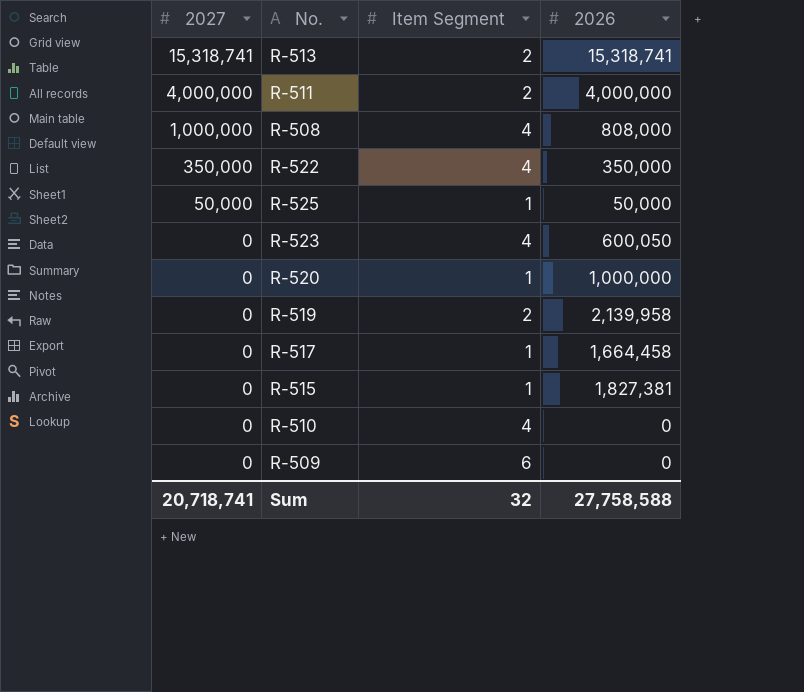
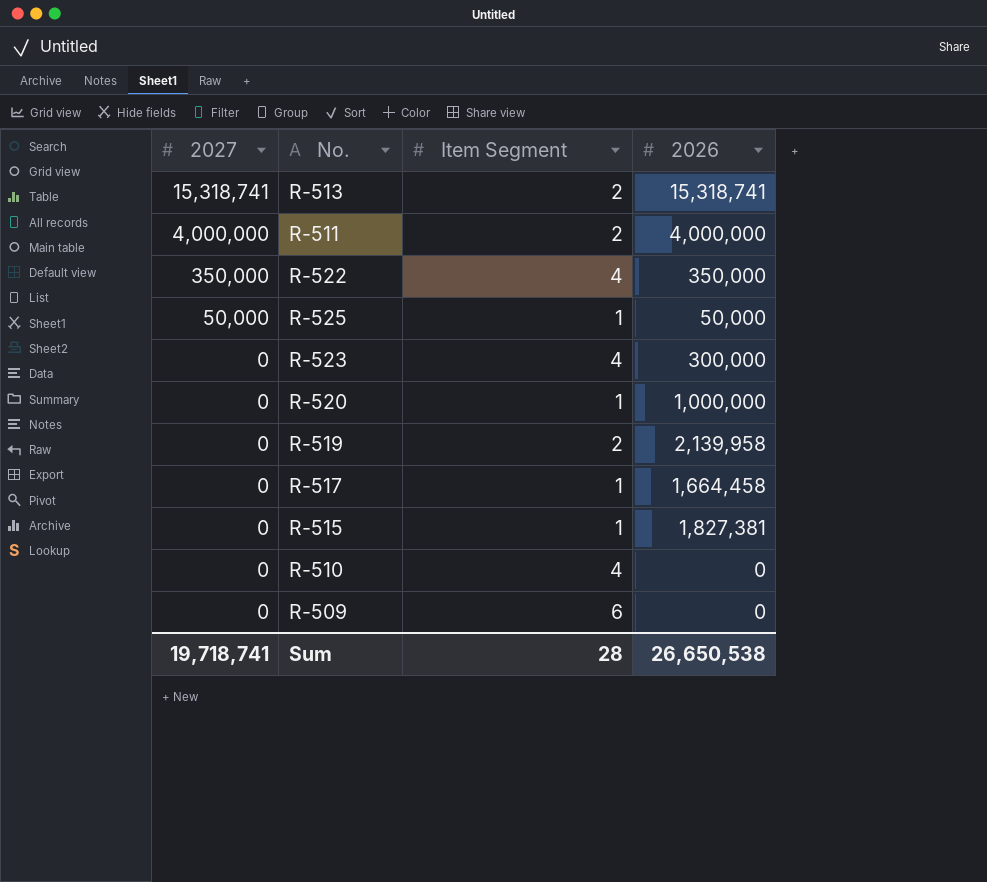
row R-508: 1,000,000 | 4 | 808,000 -> none
R-523 | 2026: 600,050 -> 300,000
Sum | 2027: 20,718,741 -> 19,718,741
Sum | Item Segment: 32 -> 28
Sum | 2026: 27,758,588 -> 26,650,538

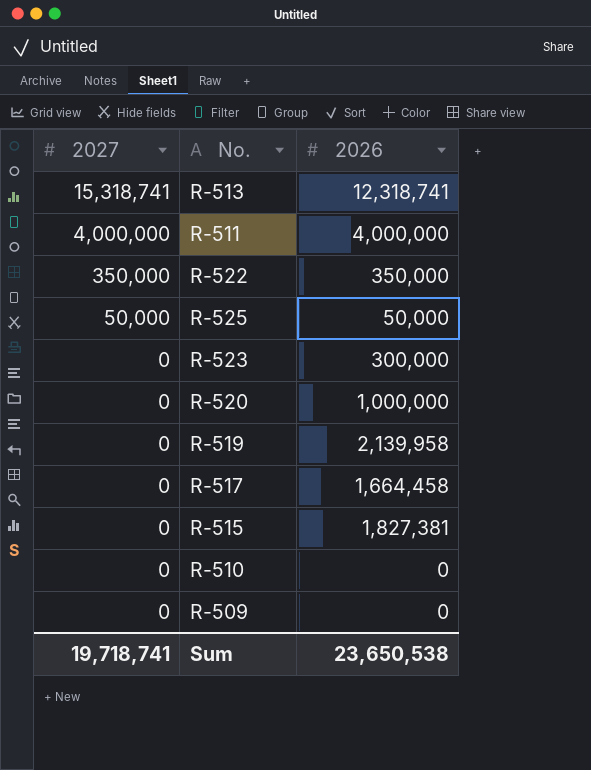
column Item Segment | position: 3 -> none
R-513 | 2026: 15,318,741 -> 12,318,741
Sum | 2026: 26,650,538 -> 23,650,538

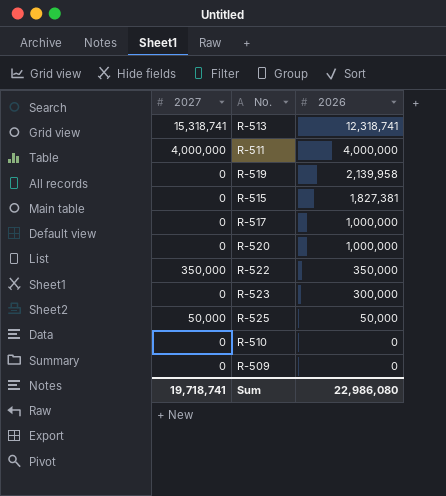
row order: 2027 descending -> 2026 descending
R-517 | 2026: 1,664,458 -> 1,000,000
Sum | 2026: 23,650,538 -> 22,986,080

